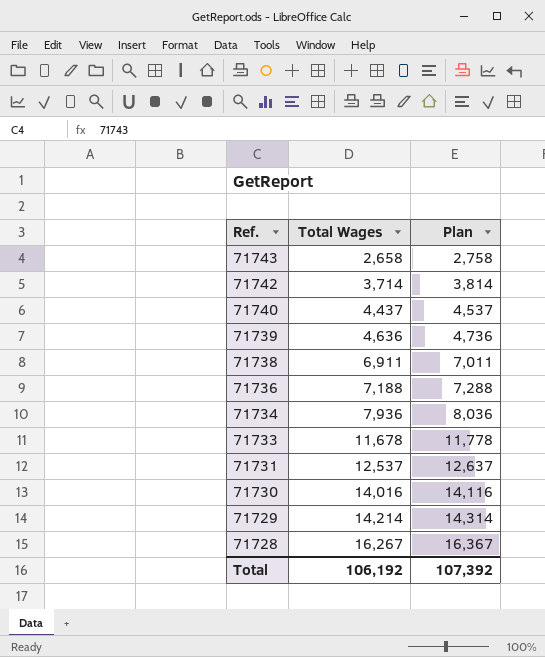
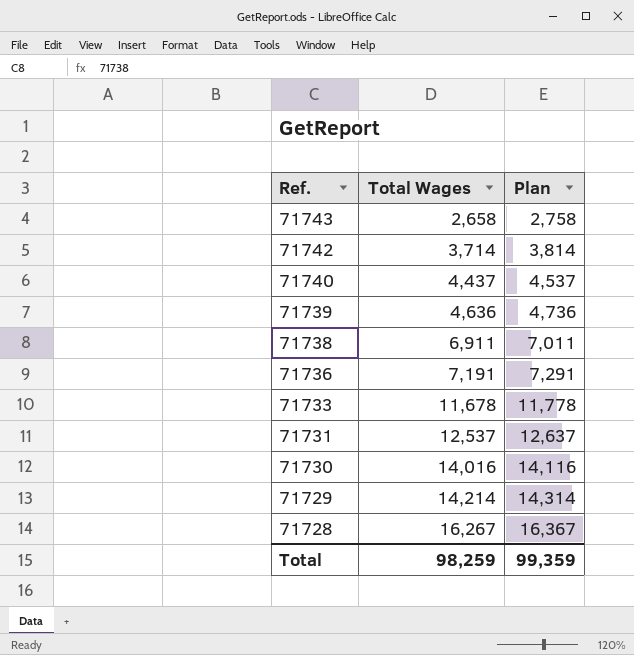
row 71734: 7,936 | 8,036 -> none
71736 | Total Wages: 7,188 -> 7,191
71736 | Plan: 7,288 -> 7,291
Total | Total Wages: 106,192 -> 98,259
Total | Plan: 107,392 -> 99,359

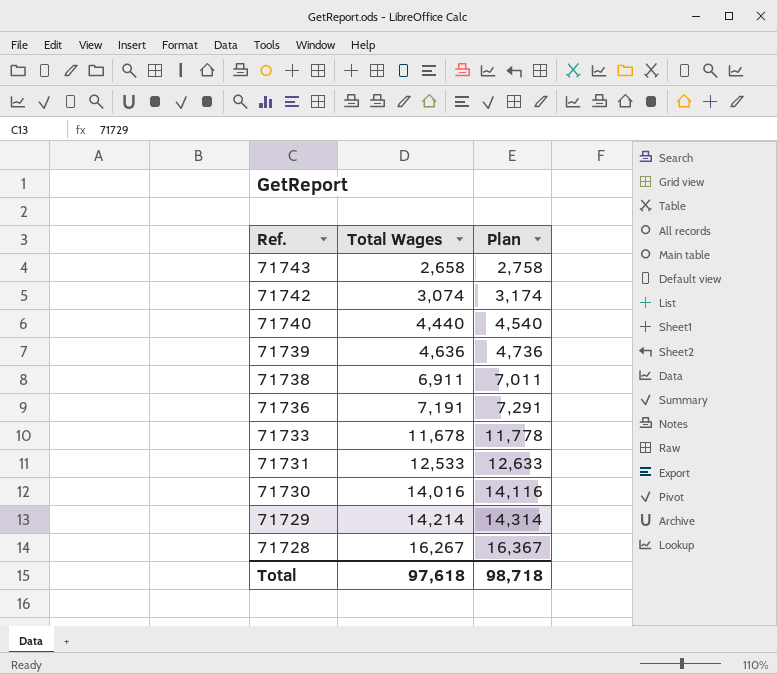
71742 | Total Wages: 3,714 -> 3,074
71742 | Plan: 3,814 -> 3,174
71740 | Total Wages: 4,437 -> 4,440
71740 | Plan: 4,537 -> 4,540
71731 | Total Wages: 12,537 -> 12,533
71731 | Plan: 12,637 -> 12,633
Total | Total Wages: 98,259 -> 97,618
Total | Plan: 99,359 -> 98,718

